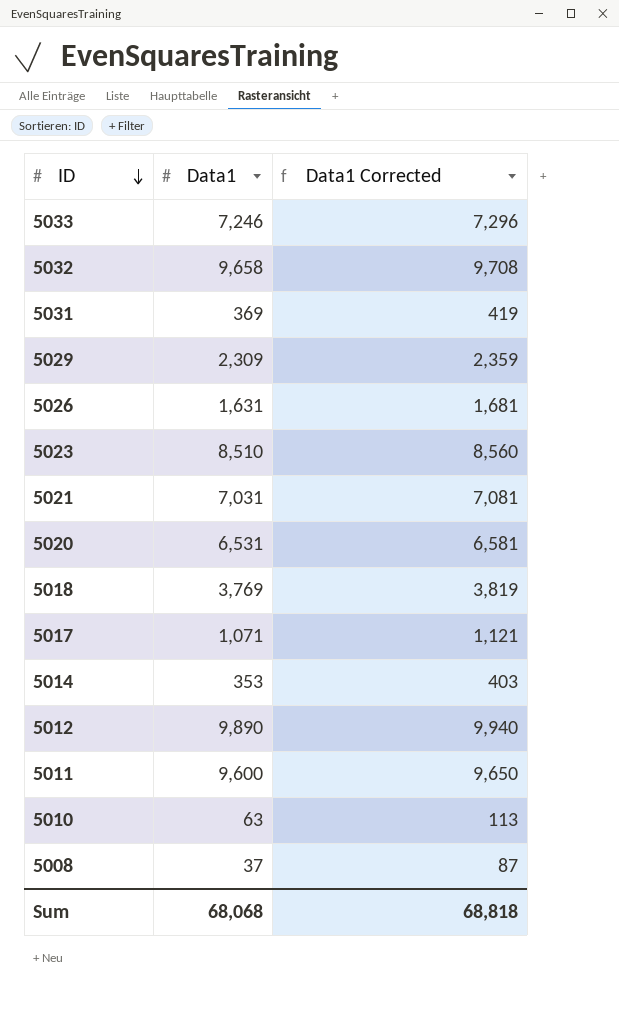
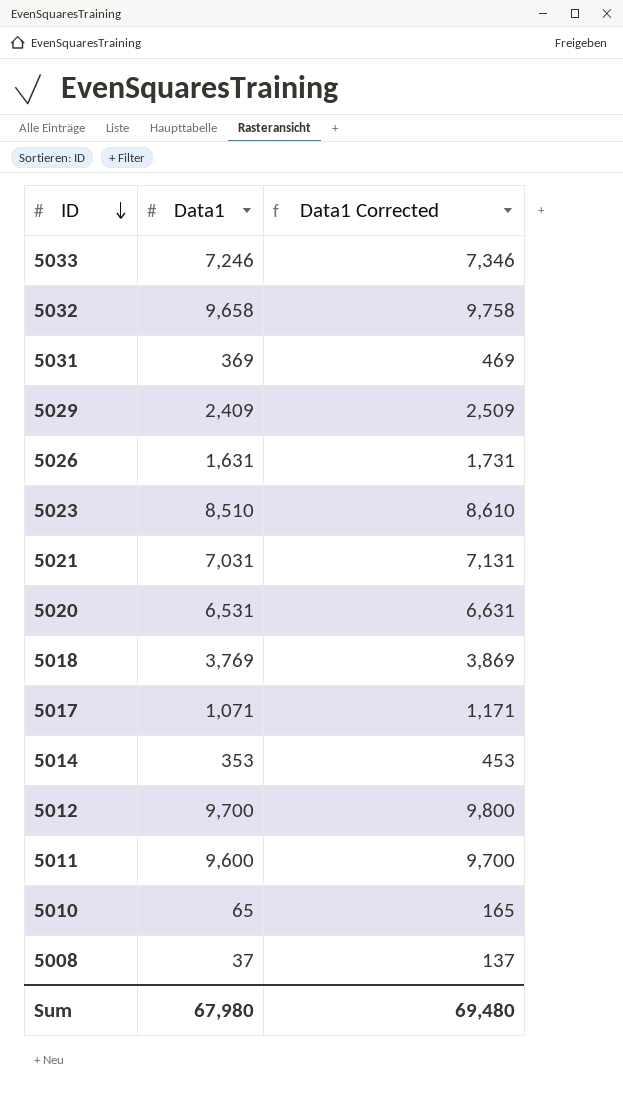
column Data1 Corrected | formula: [Data1] + 50 -> [Data1] + 100
5029 | Data1: 2,309 -> 2,409
5012 | Data1: 9,890 -> 9,700
5010 | Data1: 63 -> 65
Sum | Data1: 68,068 -> 67,980
Sum | Data1 Corrected: 68,818 -> 69,480

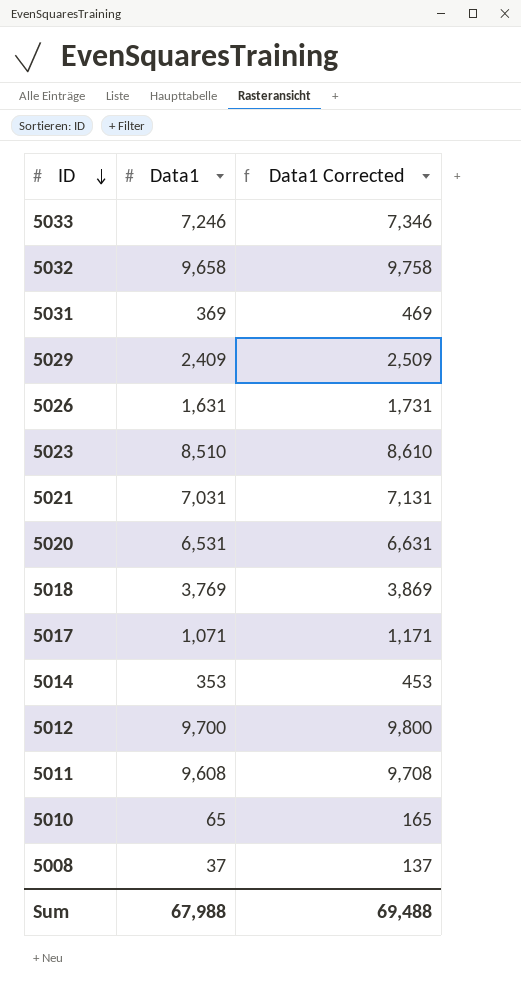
5011 | Data1: 9,600 -> 9,608
5011 | Data1 Corrected: 9,700 -> 9,708
Sum | Data1: 67,980 -> 67,988
Sum | Data1 Corrected: 69,480 -> 69,488

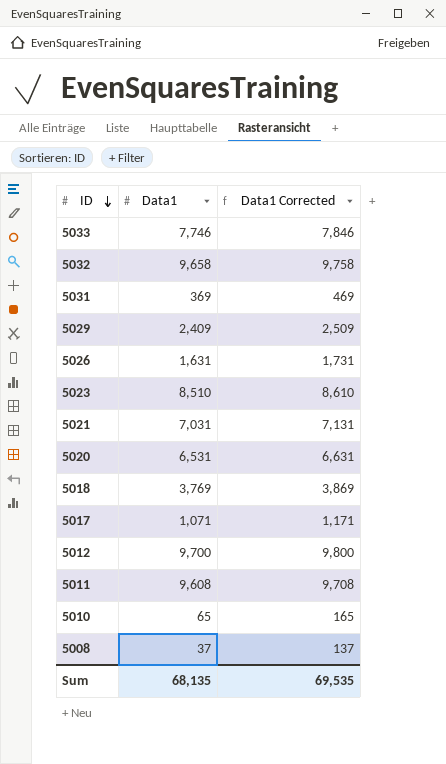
row 5014: 353 | 453 -> none
5033 | Data1: 7,246 -> 7,746
5033 | Data1 Corrected: 7,346 -> 7,846
Sum | Data1: 67,988 -> 68,135
Sum | Data1 Corrected: 69,488 -> 69,535

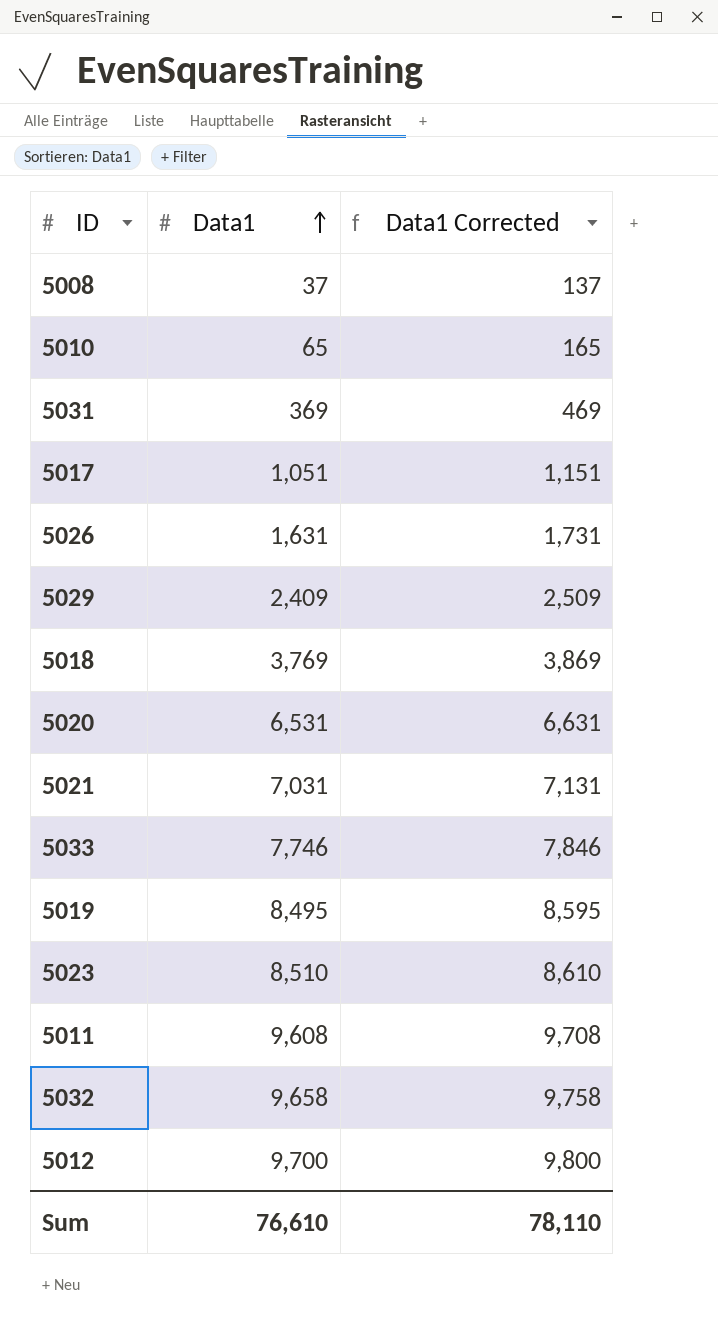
row order: ID descending -> Data1 ascending
5017 | Data1: 1,071 -> 1,051
5017 | Data1 Corrected: 1,171 -> 1,151
row 5019: none -> 8,495 | 8,595
Sum | Data1: 68,135 -> 76,610
Sum | Data1 Corrected: 69,535 -> 78,110

